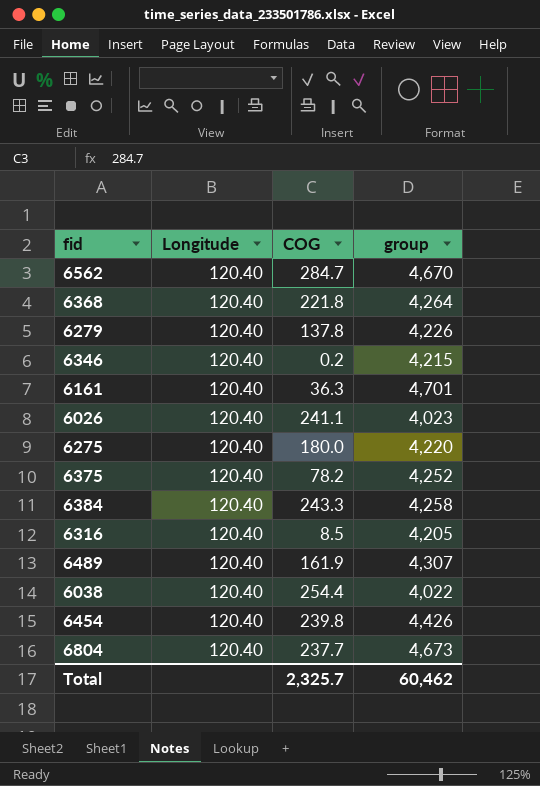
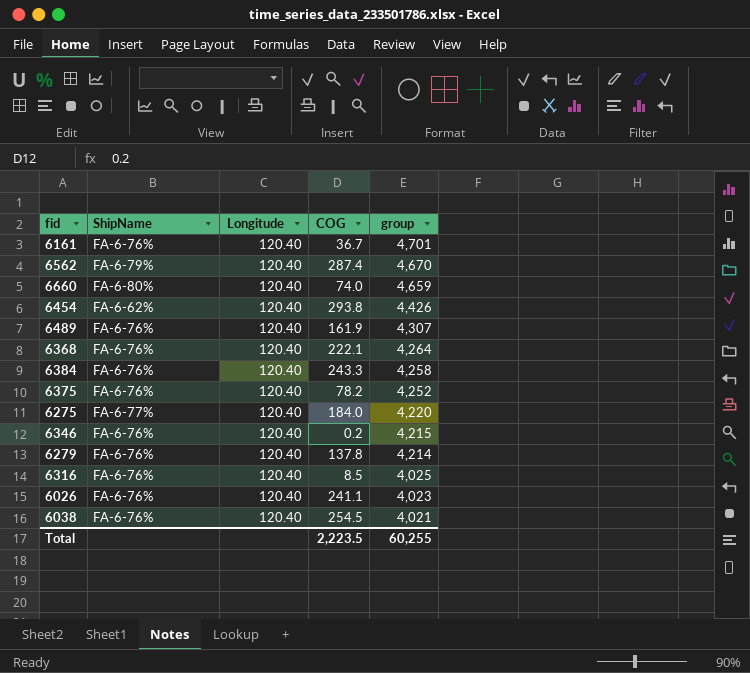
row order: none -> group descending
column ShipName | position: none -> 2
row 6804: 120.40 | 237.7 | 4,673 -> none
6161 | COG: 36.3 -> 36.7
6562 | COG: 284.7 -> 287.4
row 6660: none -> FA-6-80% | 120.40 | 74.0 | 4,659
6454 | COG: 239.8 -> 293.8
6368 | COG: 221.8 -> 222.1
6275 | COG: 180.0 -> 184.0
6279 | group: 4,226 -> 4,214
6316 | group: 4,205 -> 4,025
6038 | COG: 254.4 -> 254.5
6038 | group: 4,022 -> 4,021
Total | COG: 2,325.7 -> 2,223.5
Total | group: 60,462 -> 60,255

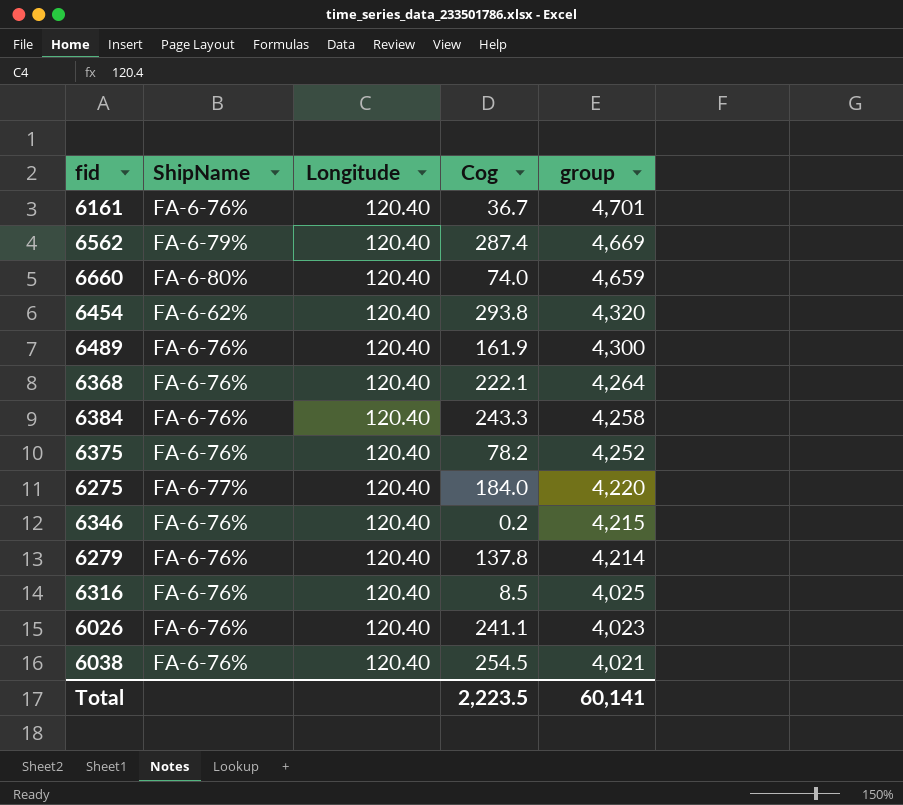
column name: COG -> Cog
6562 | group: 4,670 -> 4,669
6454 | group: 4,426 -> 4,320
6489 | group: 4,307 -> 4,300
Total | group: 60,255 -> 60,141

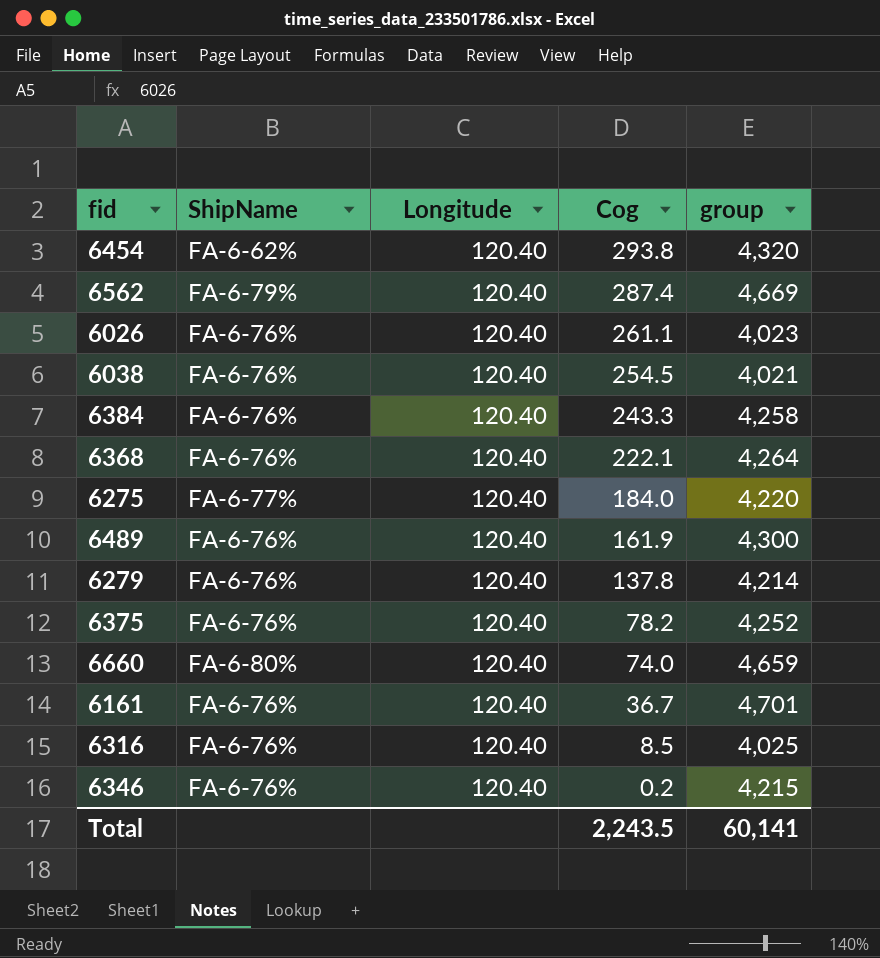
row order: group descending -> Cog descending
6026 | Cog: 241.1 -> 261.1
Total | Cog: 2,223.5 -> 2,243.5

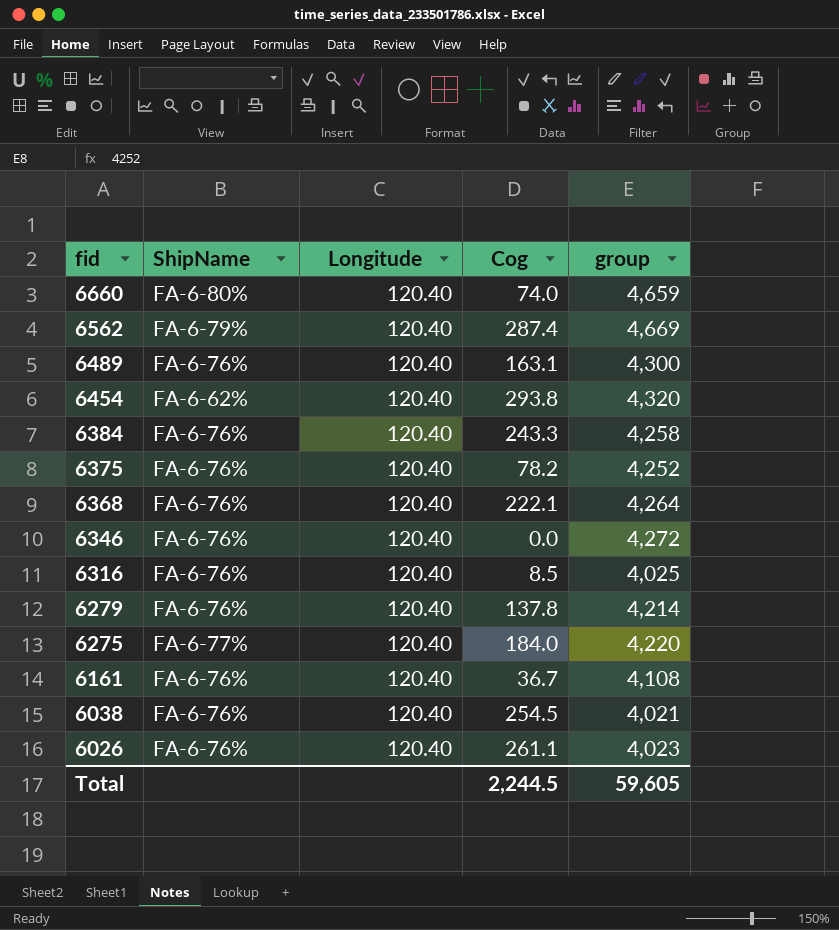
row order: Cog descending -> fid descending
6489 | Cog: 161.9 -> 163.1
6346 | Cog: 0.2 -> 0.0
6346 | group: 4,215 -> 4,272
6161 | group: 4,701 -> 4,108
Total | Cog: 2,243.5 -> 2,244.5
Total | group: 60,141 -> 59,605

